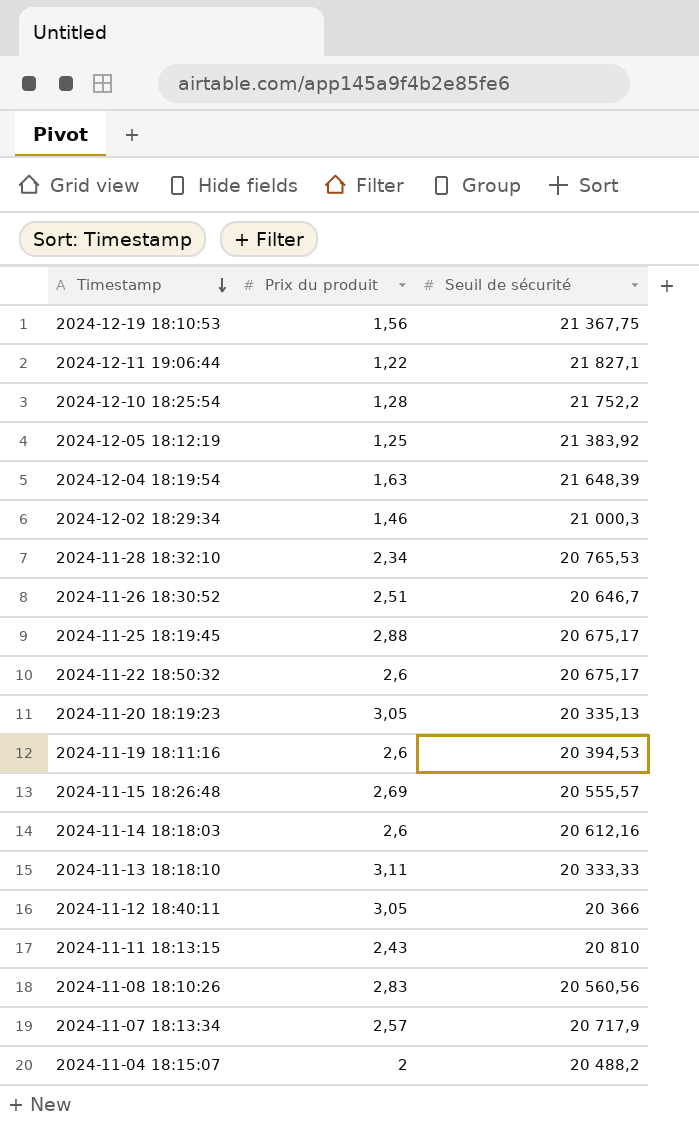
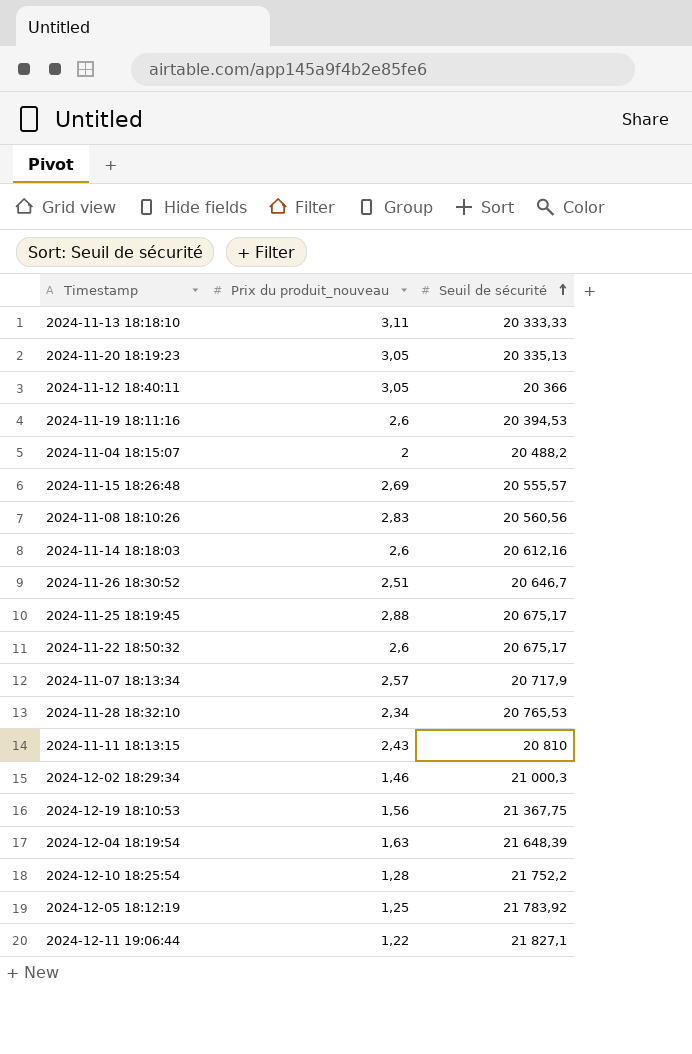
row order: Timestamp descending -> Seuil de sécurité ascending
column name: Prix du produit -> Prix du produit_nouveau
2024-12-05 18:12:19 | Seuil de sécurité: 21 383,92 -> 21 783,92

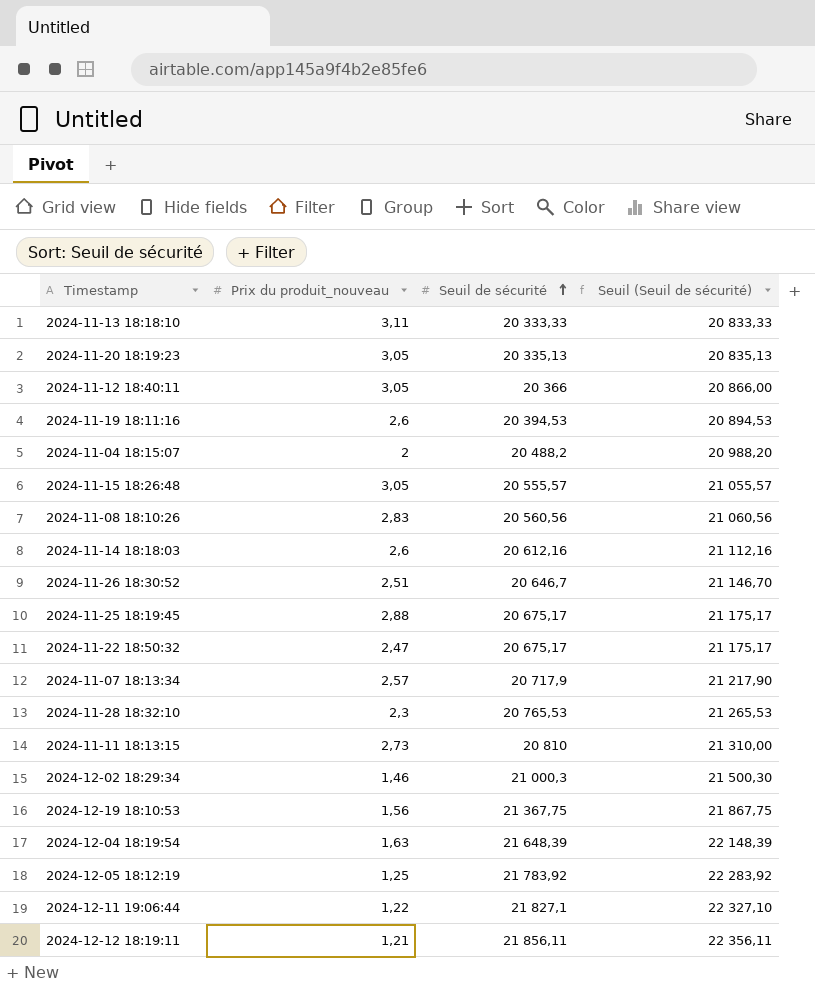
column Seuil (Seuil de sécurité) | formula: none -> [Seuil de sécurité] + 500
row 2024-12-10 18:25:54: 1,28 | 21 752,2 -> none
2024-11-15 18:26:48 | Prix du produit_nouveau: 2,69 -> 3,05
2024-11-22 18:50:32 | Prix du produit_nouveau: 2,6 -> 2,47
2024-11-28 18:32:10 | Prix du produit_nouveau: 2,34 -> 2,3
2024-11-11 18:13:15 | Prix du produit_nouveau: 2,43 -> 2,73
row 2024-12-12 18:19:11: none -> 1,21 | 21 856,11 | 22 356,11

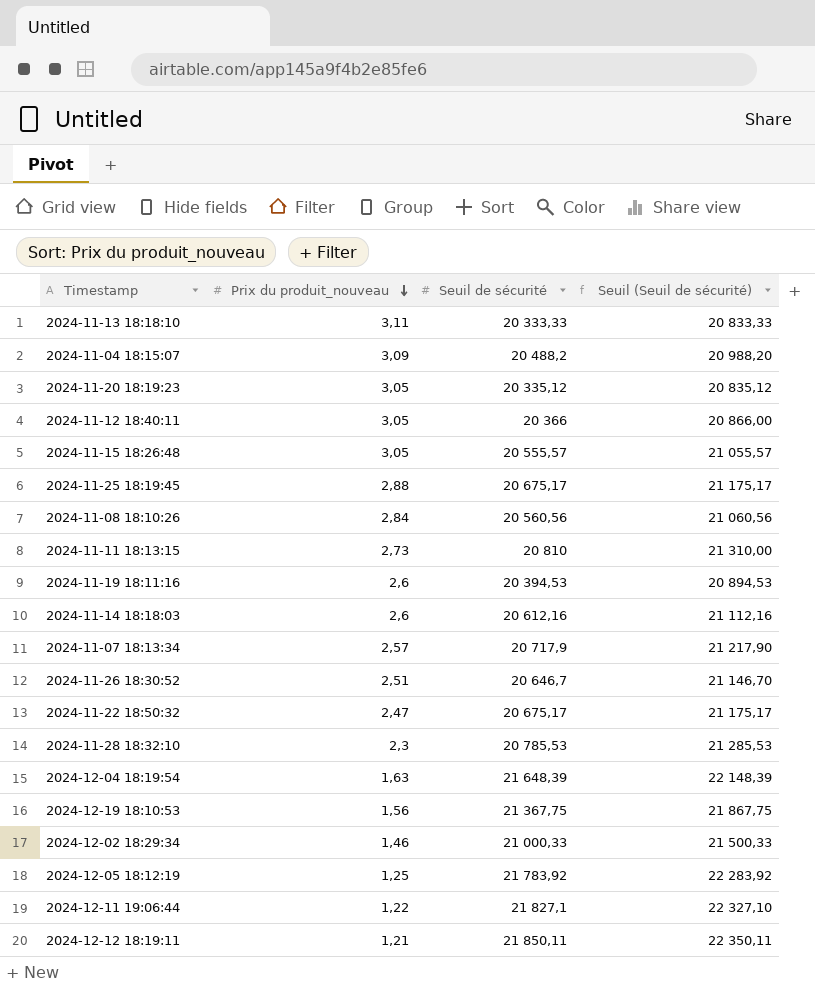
row order: Seuil de sécurité ascending -> Prix du produit_nouveau descending
2024-11-04 18:15:07 | Prix du produit_nouveau: 2 -> 3,09
2024-11-20 18:19:23 | Seuil de sécurité: 20 335,13 -> 20 335,12
2024-11-20 18:19:23 | Seuil (Seuil de sécurité): 20 835,13 -> 20 835,12
2024-11-08 18:10:26 | Prix du produit_nouveau: 2,83 -> 2,84
2024-11-28 18:32:10 | Seuil de sécurité: 20 765,53 -> 20 785,53
2024-11-28 18:32:10 | Seuil (Seuil de sécurité): 21 265,53 -> 21 285,53
2024-12-02 18:29:34 | Seuil de sécurité: 21 000,3 -> 21 000,33
2024-12-02 18:29:34 | Seuil (Seuil de sécurité): 21 500,30 -> 21 500,33
2024-12-12 18:19:11 | Seuil de sécurité: 21 856,11 -> 21 850,11
2024-12-12 18:19:11 | Seuil (Seuil de sécurité): 22 356,11 -> 22 350,11

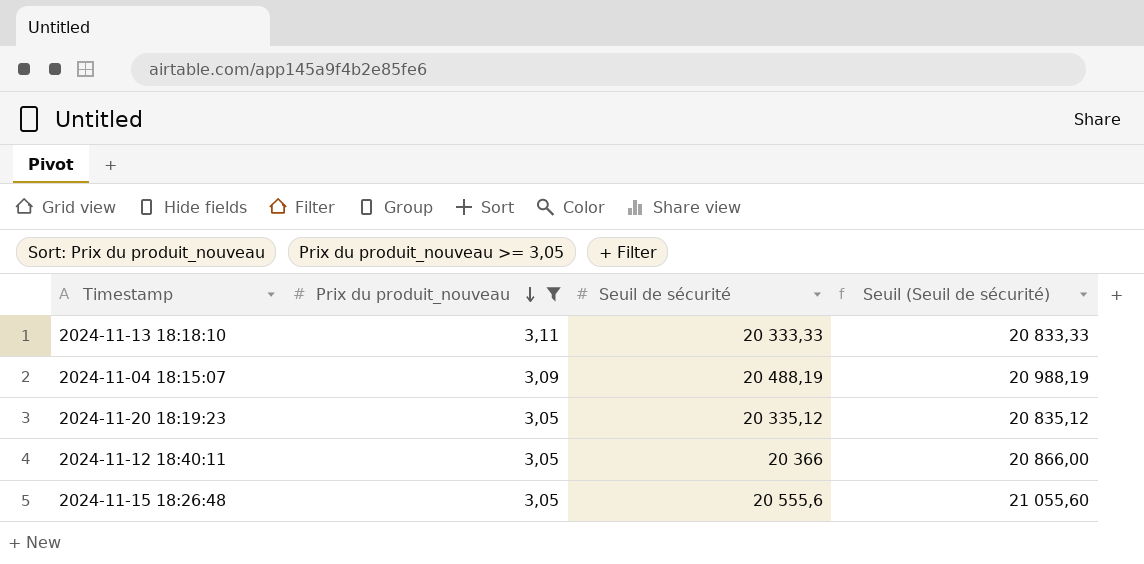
filter: none -> Prix du produit_nouveau >= 3,05
2024-11-04 18:15:07 | Seuil de sécurité: 20 488,2 -> 20 488,19
2024-11-04 18:15:07 | Seuil (Seuil de sécurité): 20 988,20 -> 20 988,19
2024-11-15 18:26:48 | Seuil de sécurité: 20 555,57 -> 20 555,6
2024-11-15 18:26:48 | Seuil (Seuil de sécurité): 21 055,57 -> 21 055,60

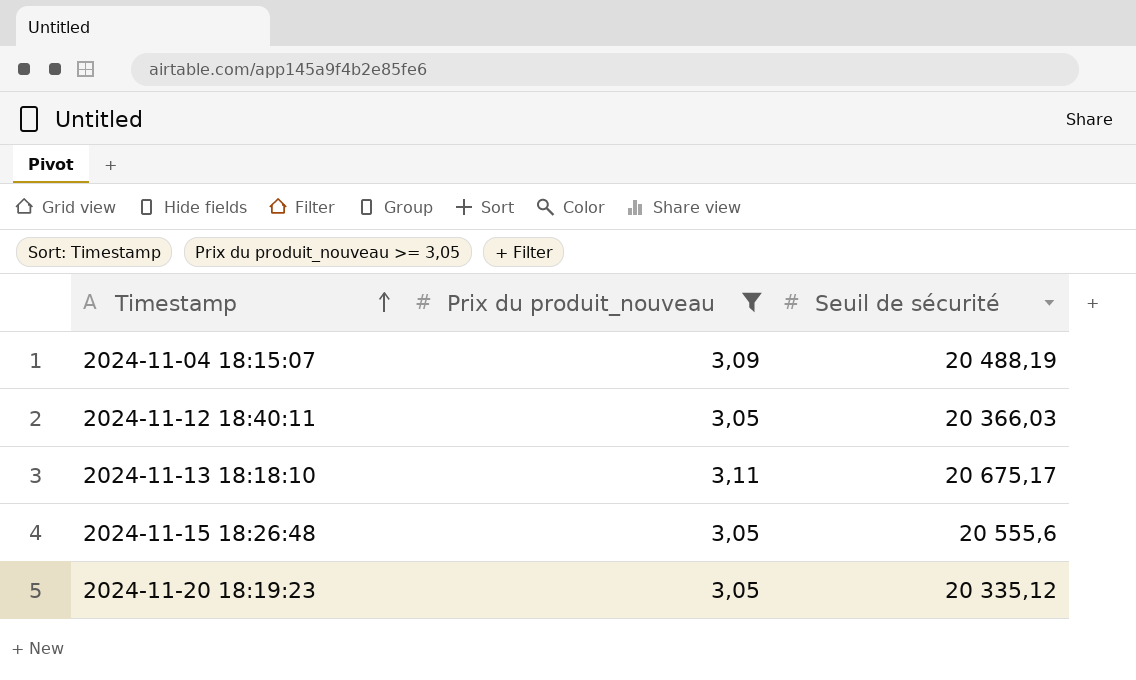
row order: Prix du produit_nouveau descending -> Timestamp ascending
column Seuil (Seuil de sécurité) | formula: [Seuil de sécurité] + 500 -> none
2024-11-12 18:40:11 | Seuil de sécurité: 20 366 -> 20 366,03
2024-11-13 18:18:10 | Seuil de sécurité: 20 333,33 -> 20 675,17

